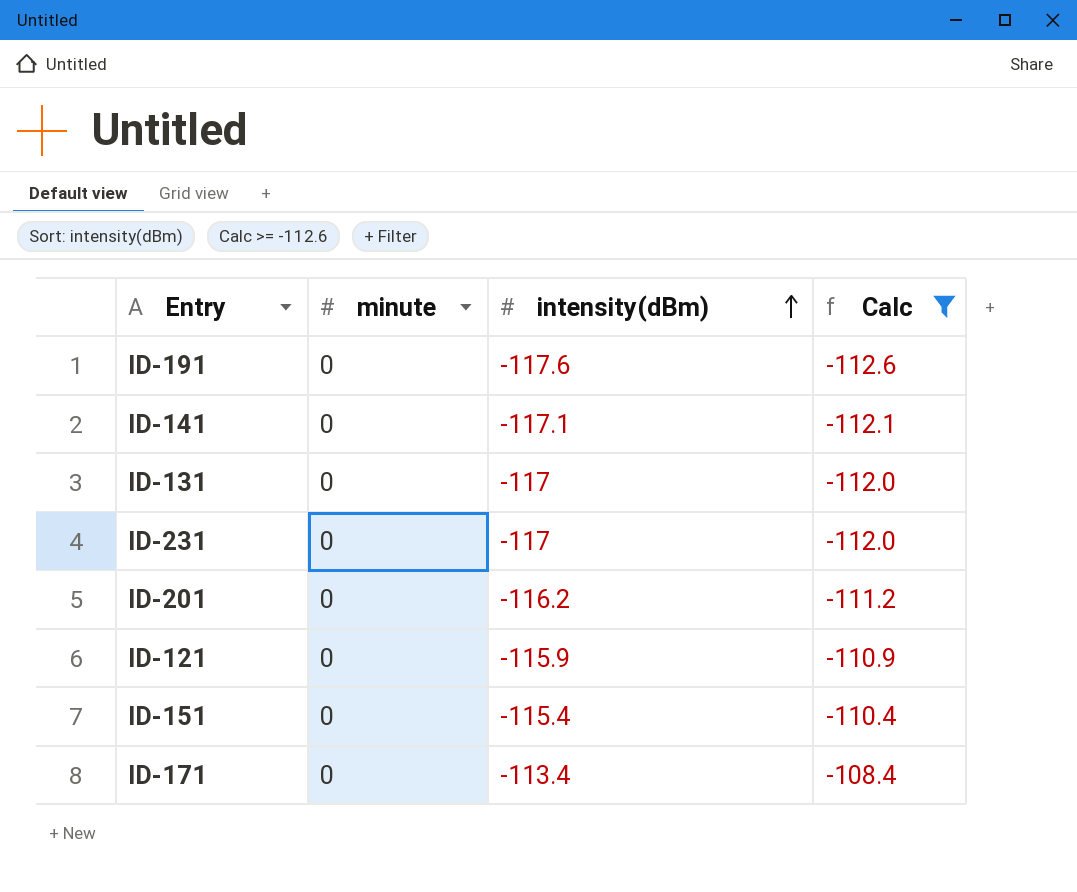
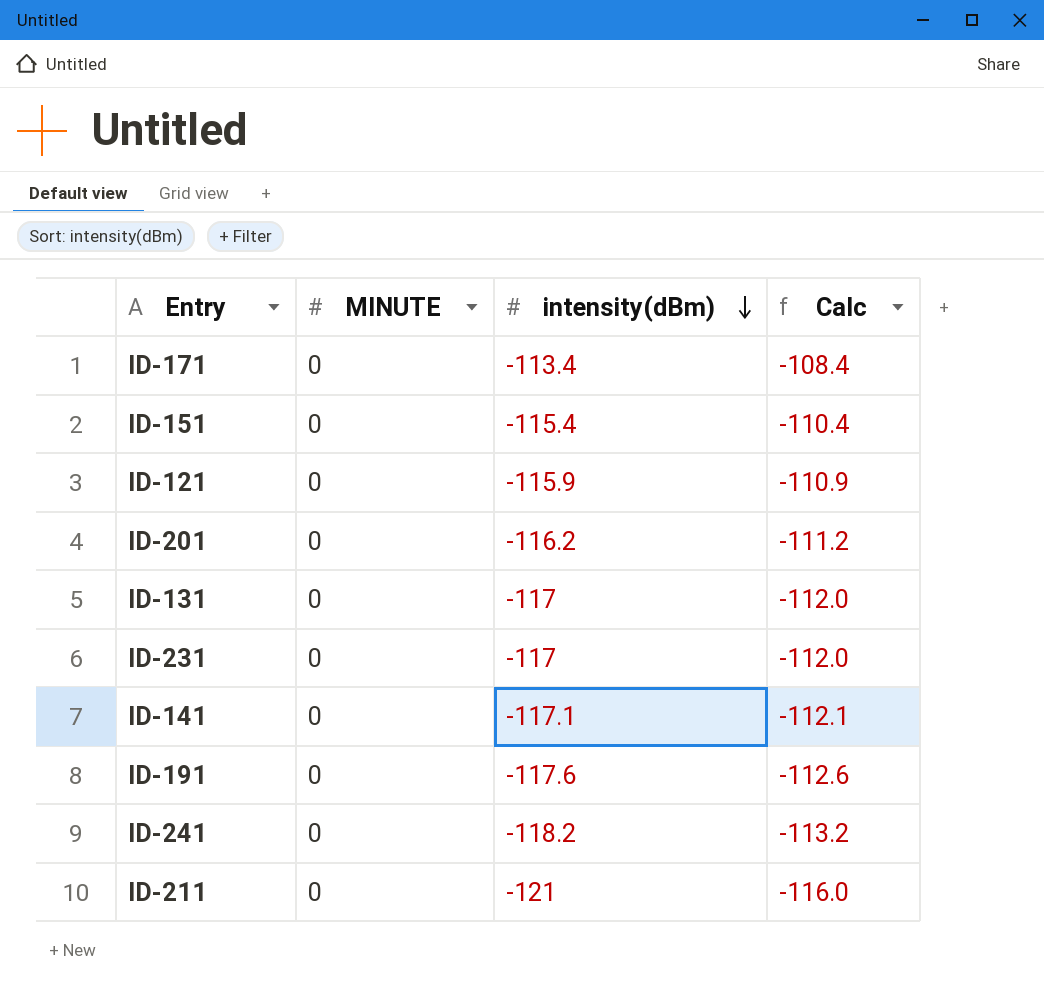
filter: Calc >= -112.6 -> none
row order: intensity(dBm) ascending -> intensity(dBm) descending
column name: minute -> MINUTE

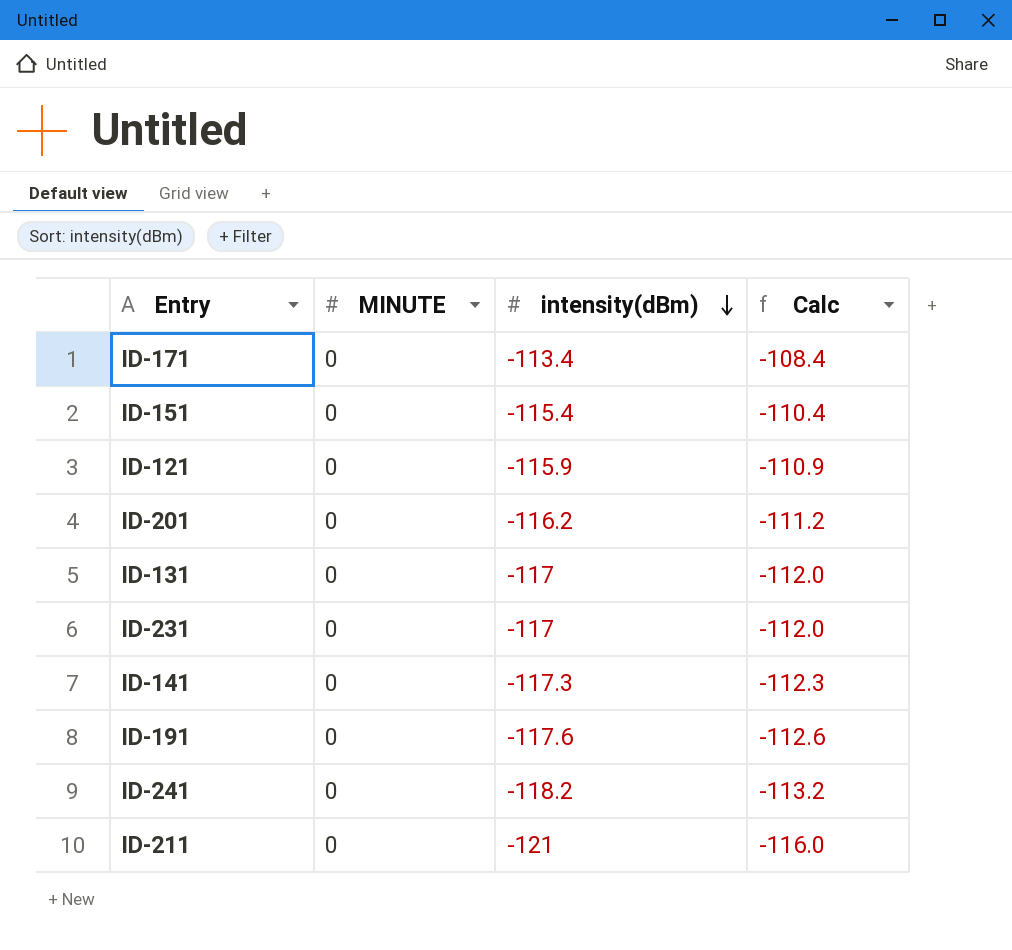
ID-141 | intensity(dBm): -117.1 -> -117.3
ID-141 | Calc: -112.1 -> -112.3

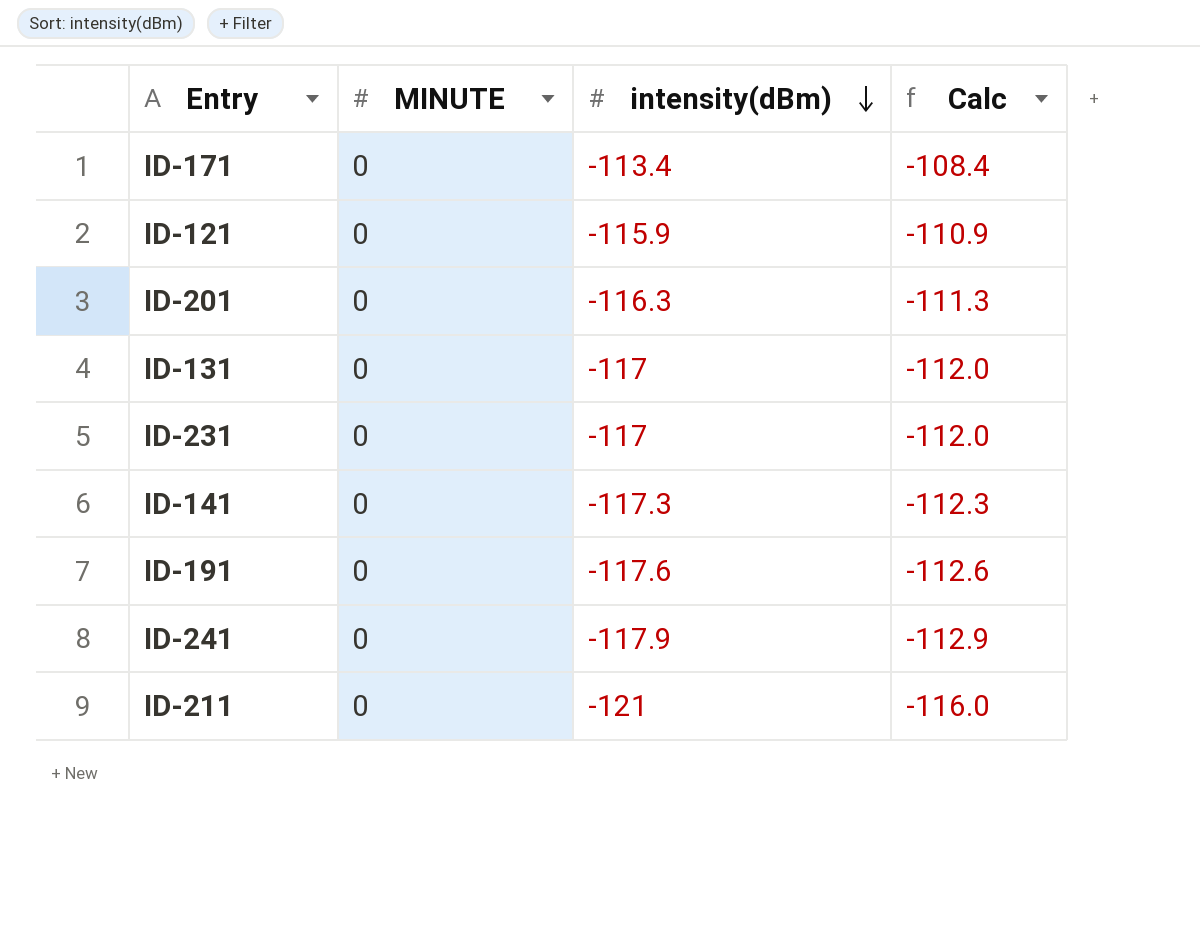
row ID-151: 0 | -115.4 | -110.4 -> none
ID-201 | intensity(dBm): -116.2 -> -116.3
ID-201 | Calc: -111.2 -> -111.3
ID-241 | intensity(dBm): -118.2 -> -117.9
ID-241 | Calc: -113.2 -> -112.9

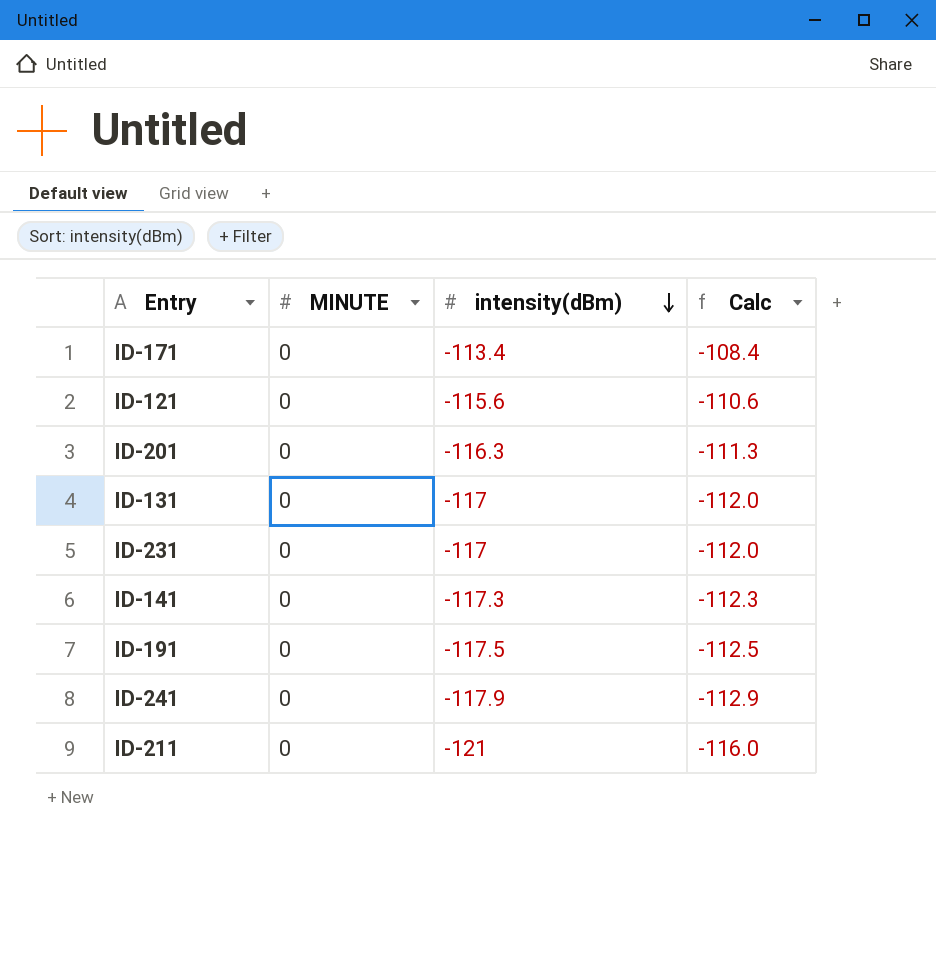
ID-121 | intensity(dBm): -115.9 -> -115.6
ID-121 | Calc: -110.9 -> -110.6
ID-191 | intensity(dBm): -117.6 -> -117.5
ID-191 | Calc: -112.6 -> -112.5

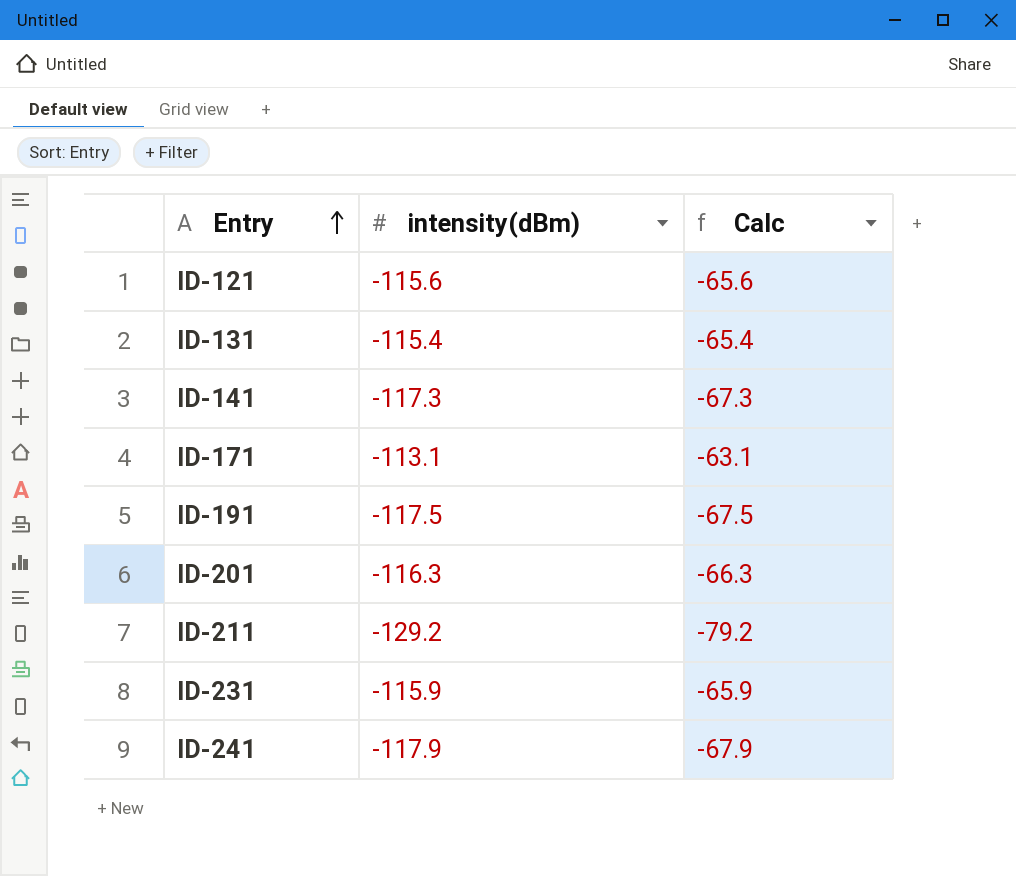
row order: intensity(dBm) descending -> Entry ascending
column MINUTE | position: 2 -> none
column Calc | formula: [intensity(dBm)] + 5 -> [intensity(dBm)] + 50
ID-131 | intensity(dBm): -117 -> -115.4
ID-171 | intensity(dBm): -113.4 -> -113.1
ID-211 | intensity(dBm): -121 -> -129.2
ID-231 | intensity(dBm): -117 -> -115.9

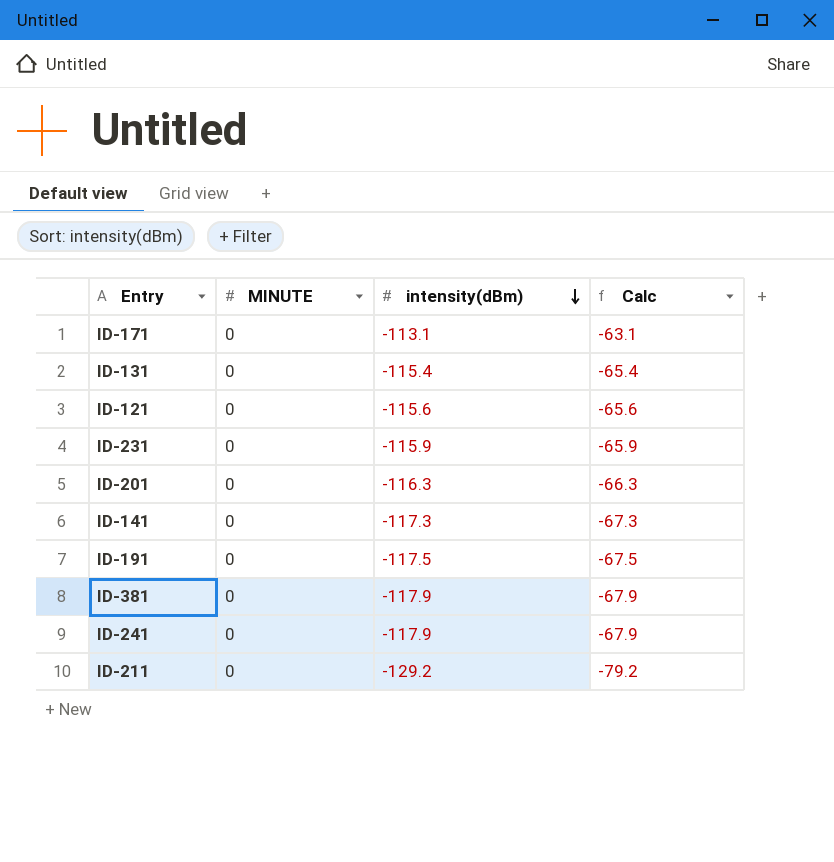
row order: Entry ascending -> intensity(dBm) descending
column MINUTE | position: none -> 2
row ID-381: none -> 0 | -117.9 | -67.9

